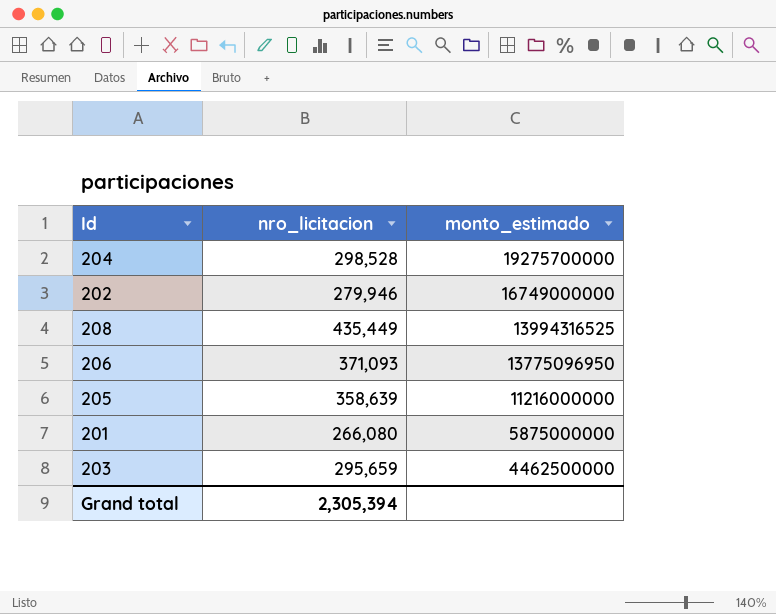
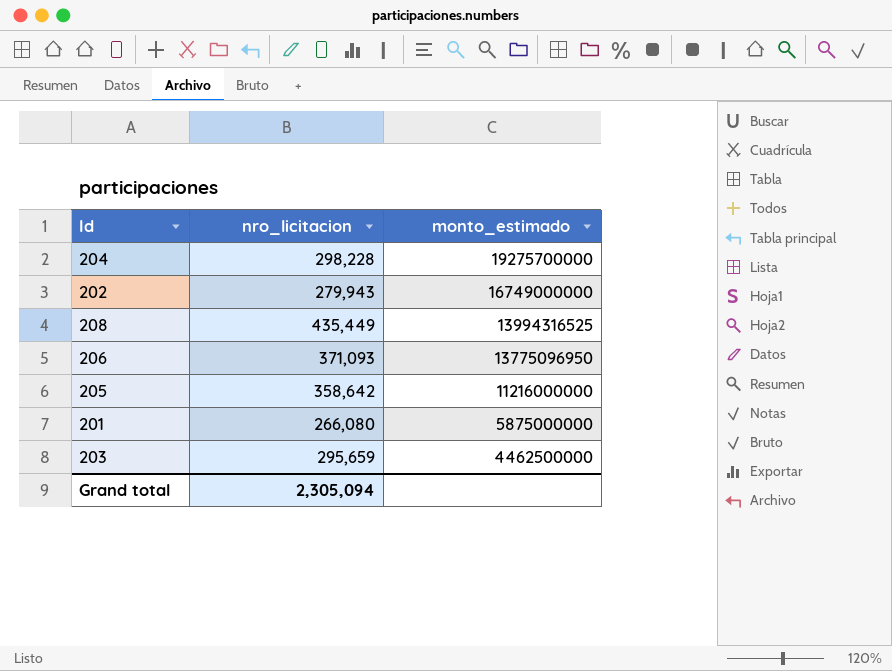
204 | nro_licitacion: 298,528 -> 298,228
202 | nro_licitacion: 279,946 -> 279,943
205 | nro_licitacion: 358,639 -> 358,642
Grand total | nro_licitacion: 2,305,394 -> 2,305,094

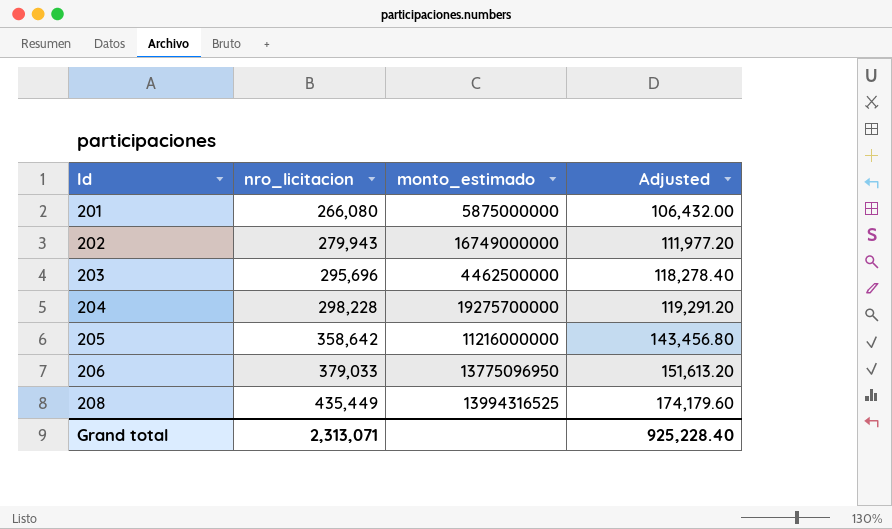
row order: monto_estimado descending -> Id ascending
column Adjusted | formula: none -> [nro_licitacion] * 0.4
203 | nro_licitacion: 295,659 -> 295,696
206 | nro_licitacion: 371,093 -> 379,033
Grand total | nro_licitacion: 2,305,094 -> 2,313,071

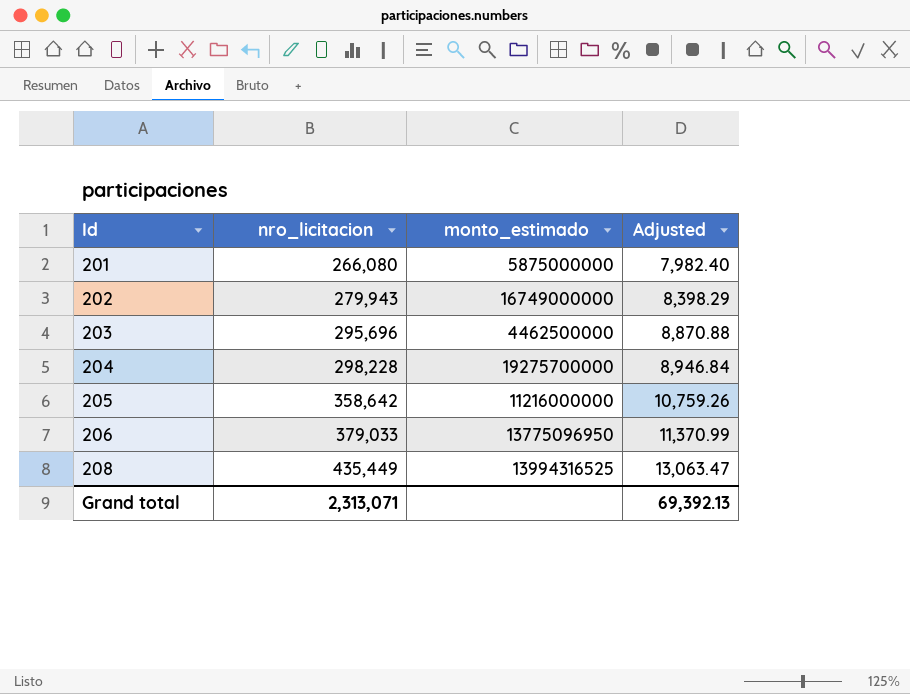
column Adjusted | formula: [nro_licitacion] * 0.4 -> [nro_licitacion] * 0.03
Grand total | Adjusted: 925,228.40 -> 69,392.13

